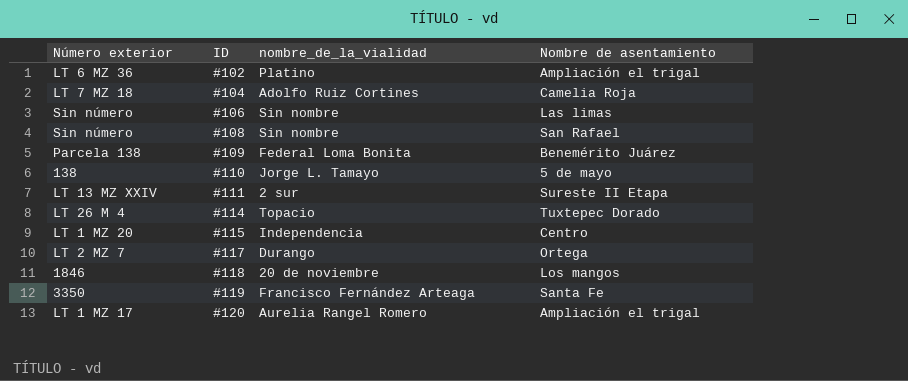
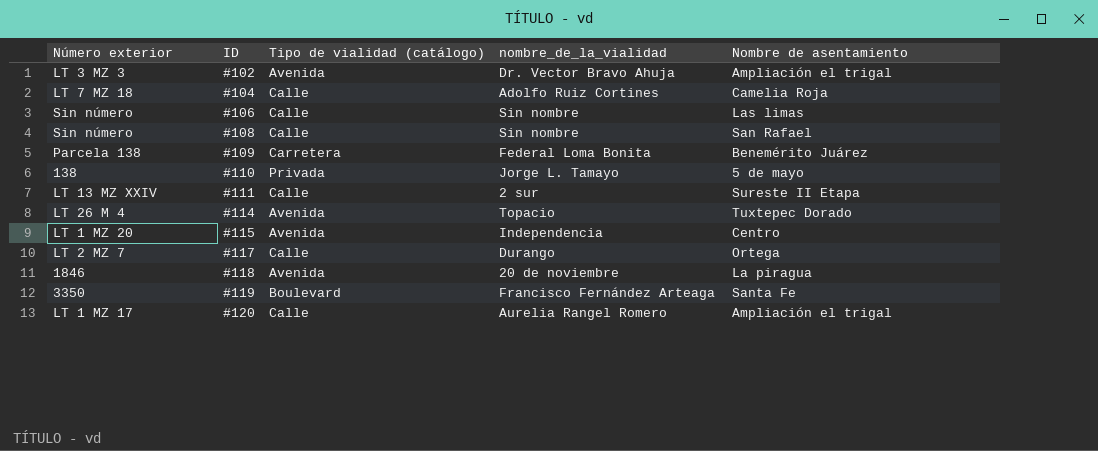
column Tipo de vialidad (catálogo) | position: none -> 3
#102 | Número exterior: LT 6 MZ 36 -> LT 3 MZ 3
#102 | nombre_de_la_vialidad: Platino -> Dr. Vector Bravo Ahuja
#118 | Nombre de asentamiento: Los mangos -> La piragua

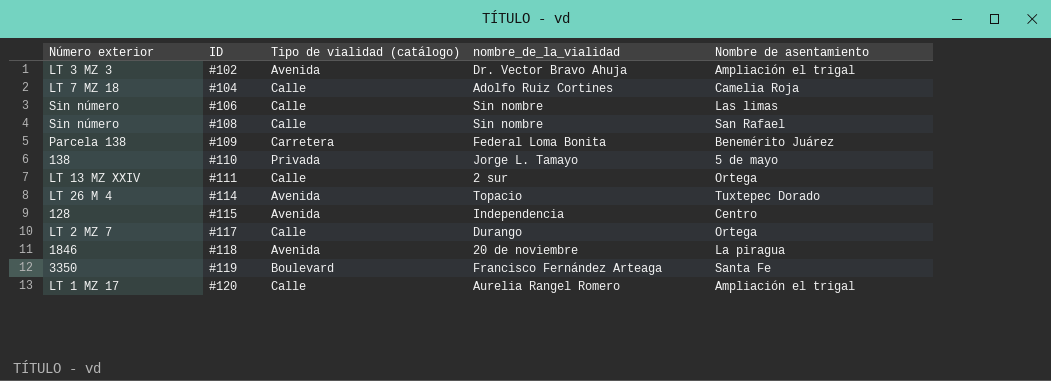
#111 | Nombre de asentamiento: Sureste II Etapa -> Ortega
#115 | Número exterior: LT 1 MZ 20 -> 128

